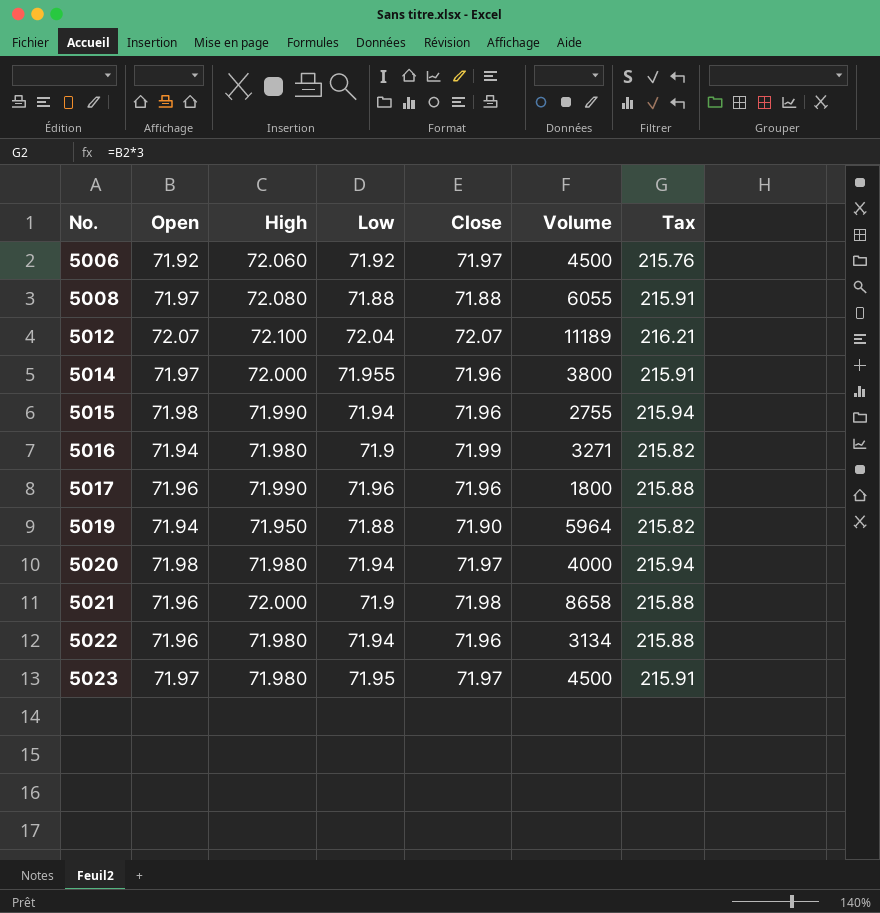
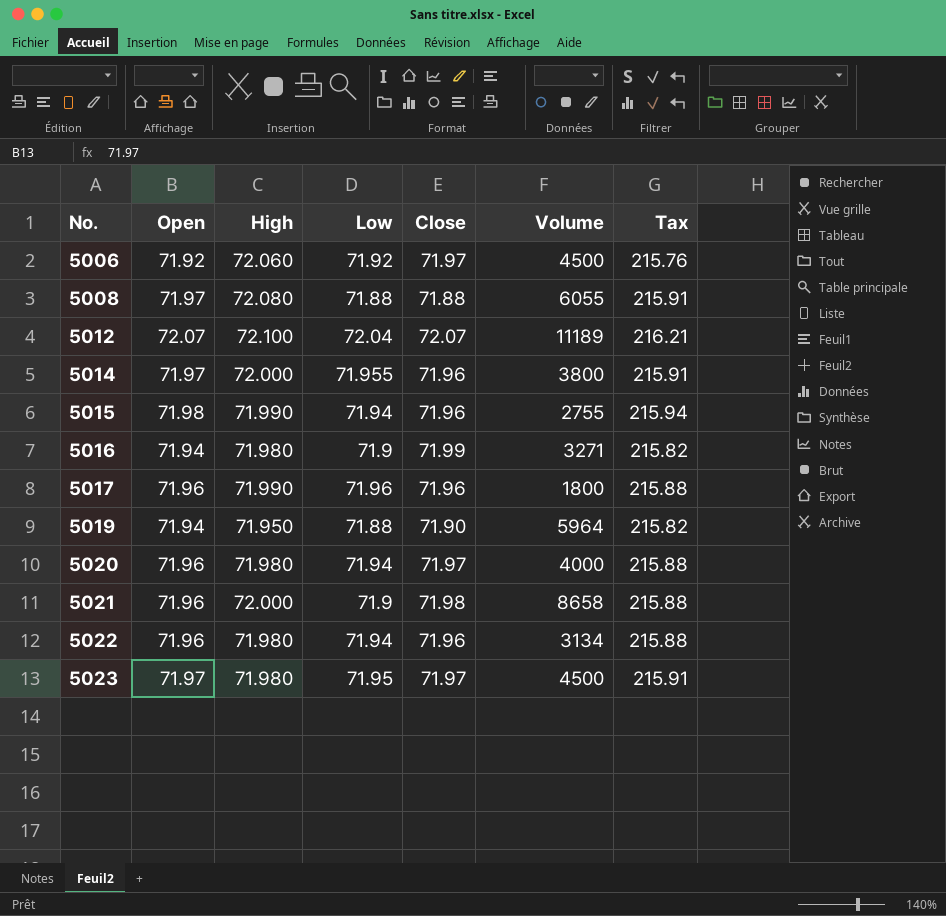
5020 | Open: 71.98 -> 71.96
5020 | Tax: 215.94 -> 215.88

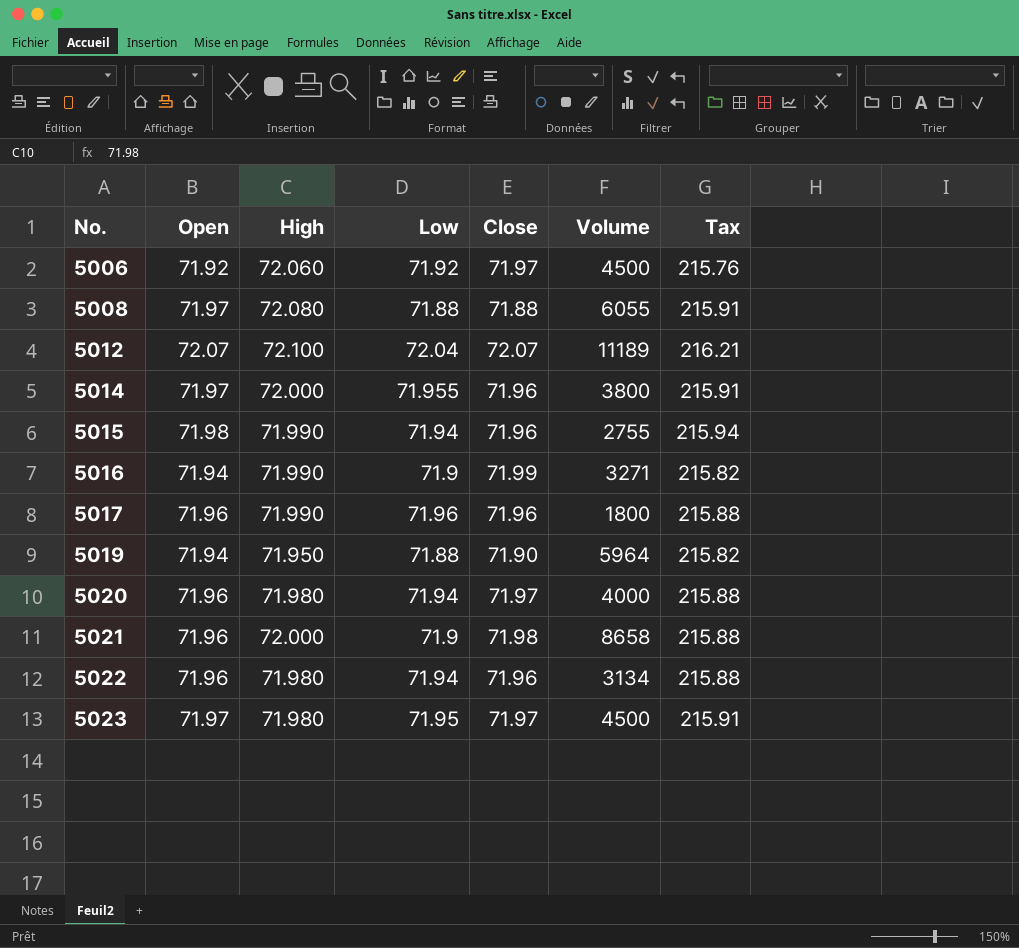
5016 | High: 71.980 -> 71.990

